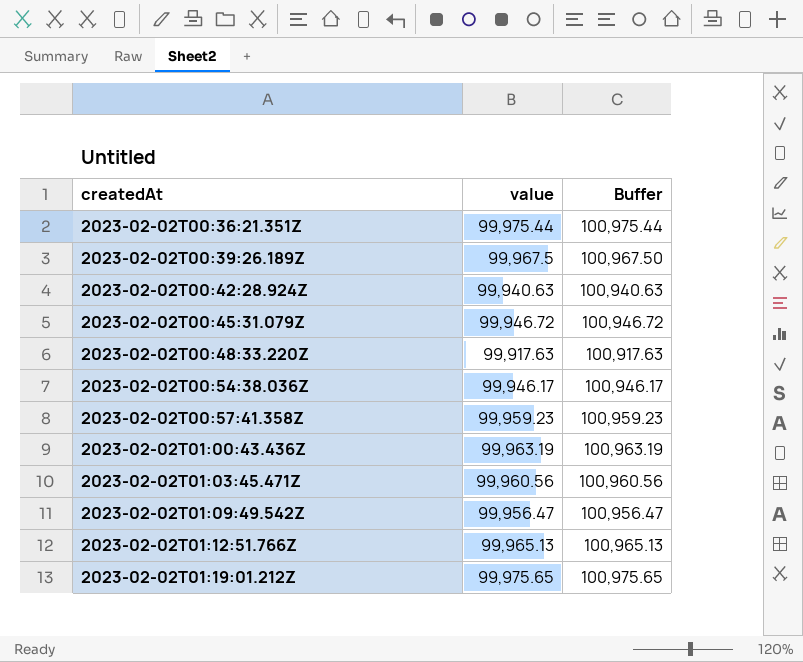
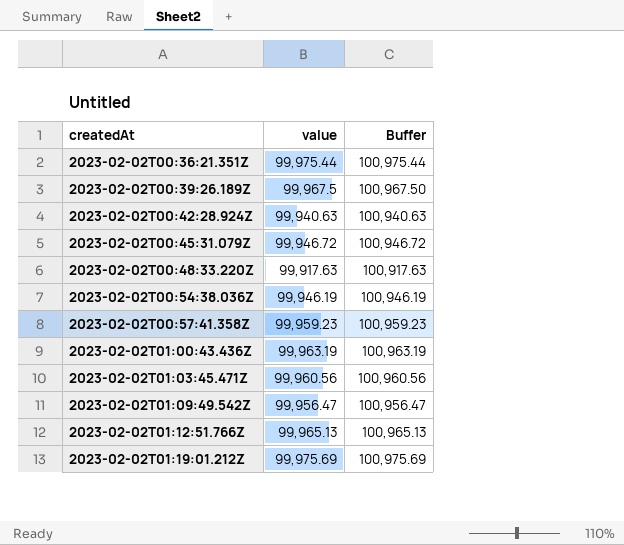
2023-02-02T00:54:38.036Z | value: 99,946.17 -> 99,946.19
2023-02-02T00:54:38.036Z | Buffer: 100,946.17 -> 100,946.19
2023-02-02T01:19:01.212Z | value: 99,975.65 -> 99,975.69
2023-02-02T01:19:01.212Z | Buffer: 100,975.65 -> 100,975.69

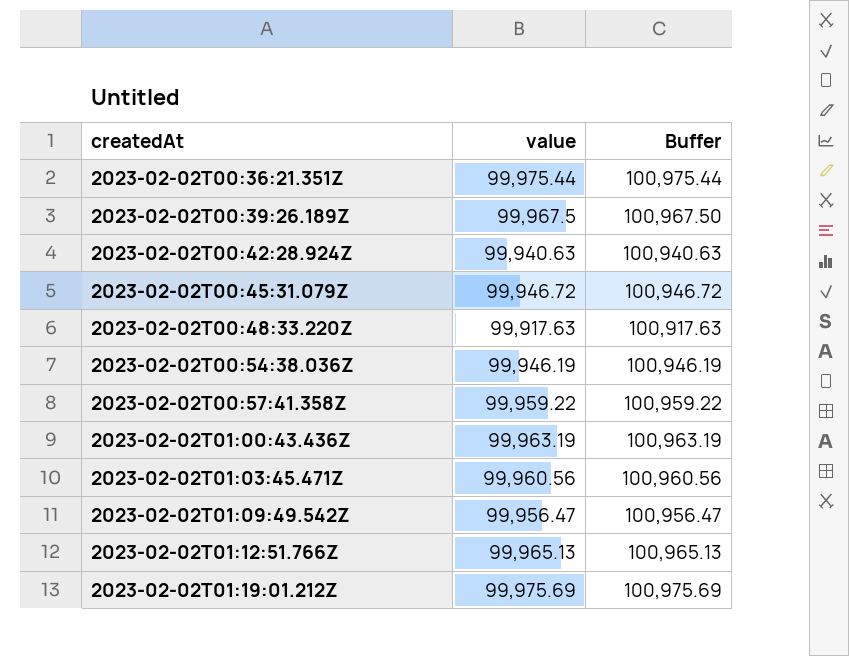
2023-02-02T00:57:41.358Z | value: 99,959.23 -> 99,959.22
2023-02-02T00:57:41.358Z | Buffer: 100,959.23 -> 100,959.22

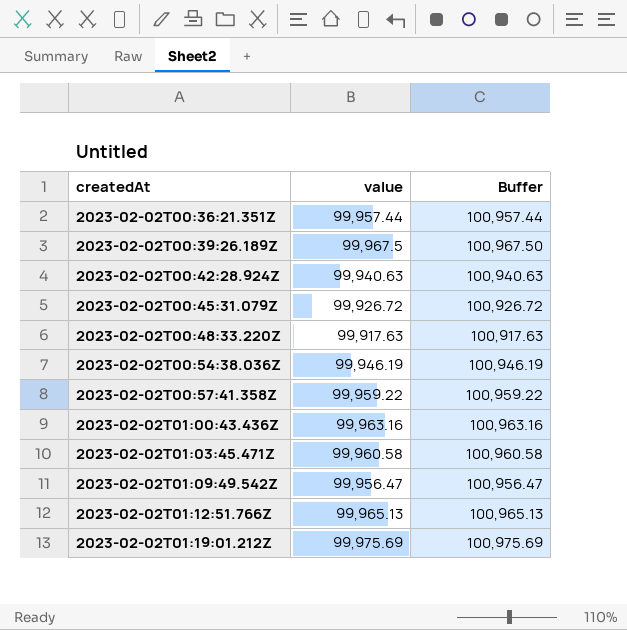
2023-02-02T00:36:21.351Z | value: 99,975.44 -> 99,957.44
2023-02-02T00:36:21.351Z | Buffer: 100,975.44 -> 100,957.44
2023-02-02T00:45:31.079Z | value: 99,946.72 -> 99,926.72
2023-02-02T00:45:31.079Z | Buffer: 100,946.72 -> 100,926.72
2023-02-02T01:00:43.436Z | value: 99,963.19 -> 99,963.16
2023-02-02T01:00:43.436Z | Buffer: 100,963.19 -> 100,963.16
2023-02-02T01:03:45.471Z | value: 99,960.56 -> 99,960.58
2023-02-02T01:03:45.471Z | Buffer: 100,960.56 -> 100,960.58

